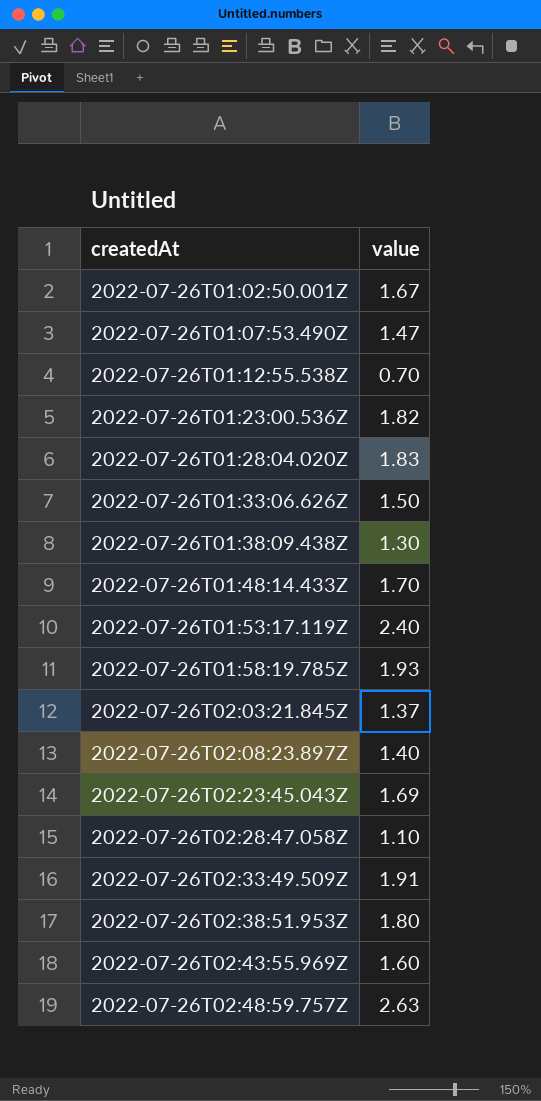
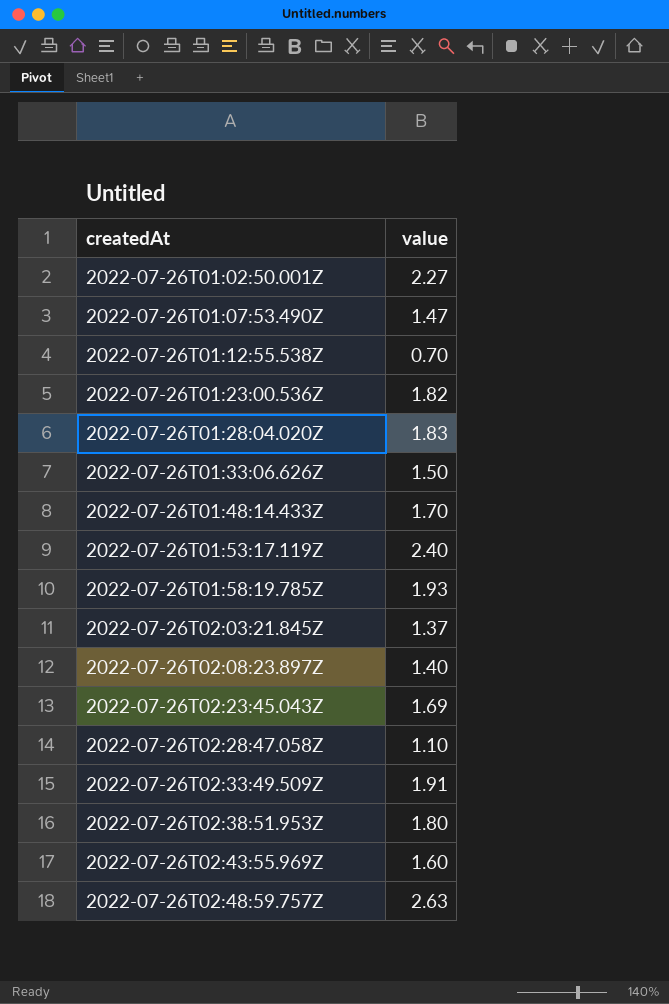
row 2022-07-26T01:38:09.438Z: 1.30 -> none
2022-07-26T01:02:50.001Z | value: 1.67 -> 2.27

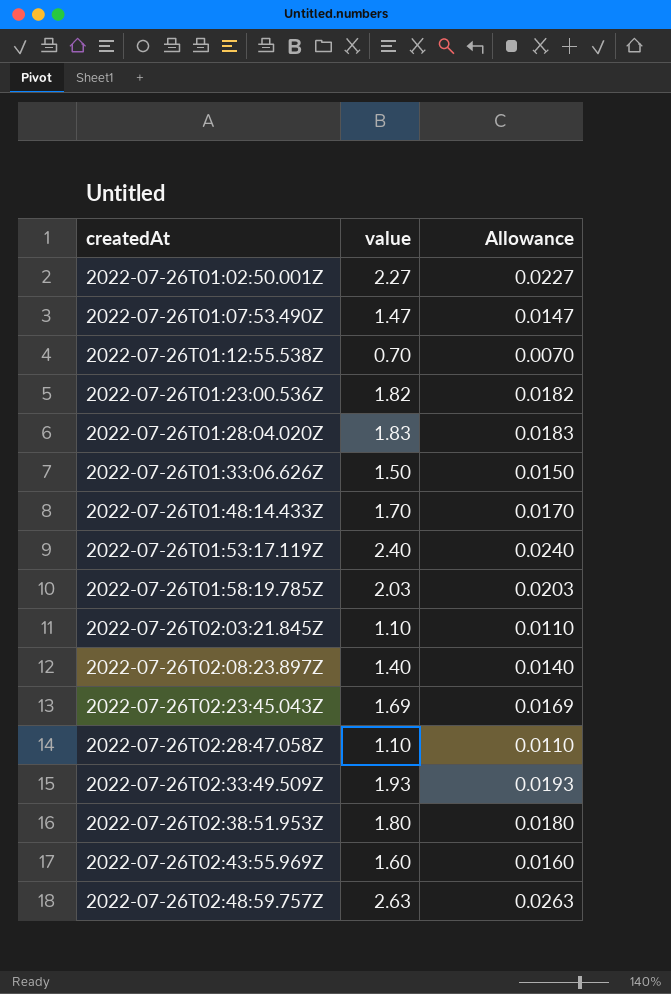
column Allowance | formula: none -> [value] * 0.01
2022-07-26T01:58:19.785Z | value: 1.93 -> 2.03
2022-07-26T02:03:21.845Z | value: 1.37 -> 1.10
2022-07-26T02:33:49.509Z | value: 1.91 -> 1.93

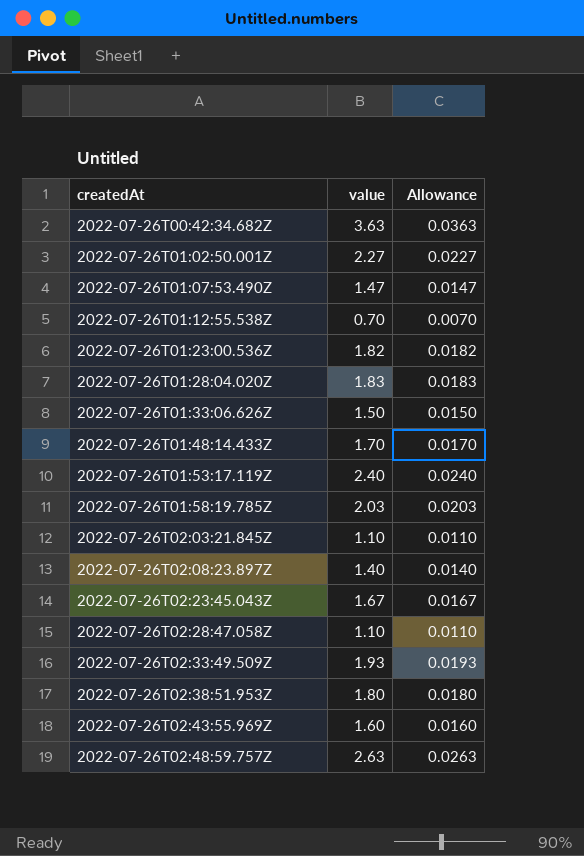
row 2022-07-26T00:42:34.682Z: none -> 3.63 | 0.0363
2022-07-26T02:23:45.043Z | value: 1.69 -> 1.67
2022-07-26T02:23:45.043Z | Allowance: 0.0169 -> 0.0167

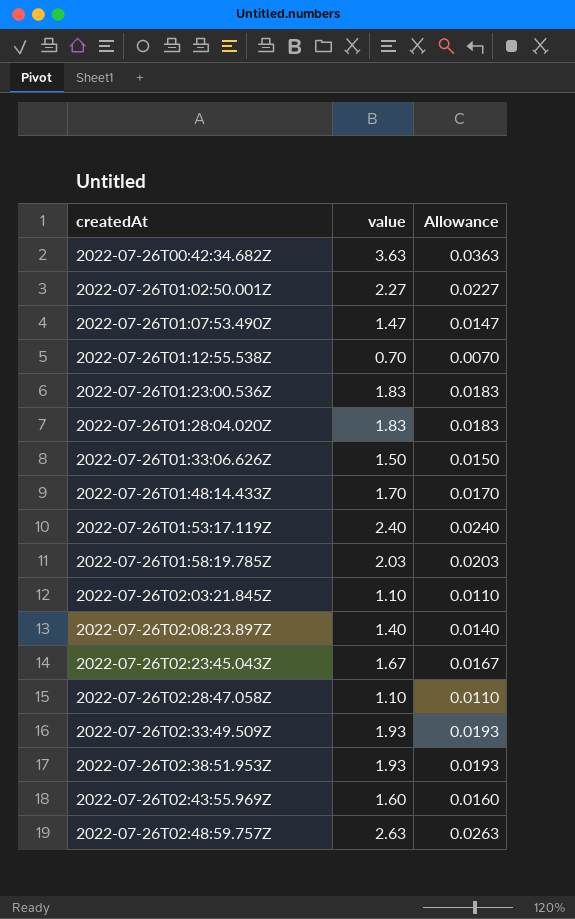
2022-07-26T01:23:00.536Z | value: 1.82 -> 1.83
2022-07-26T01:23:00.536Z | Allowance: 0.0182 -> 0.0183
2022-07-26T02:38:51.953Z | value: 1.80 -> 1.93
2022-07-26T02:38:51.953Z | Allowance: 0.0180 -> 0.0193

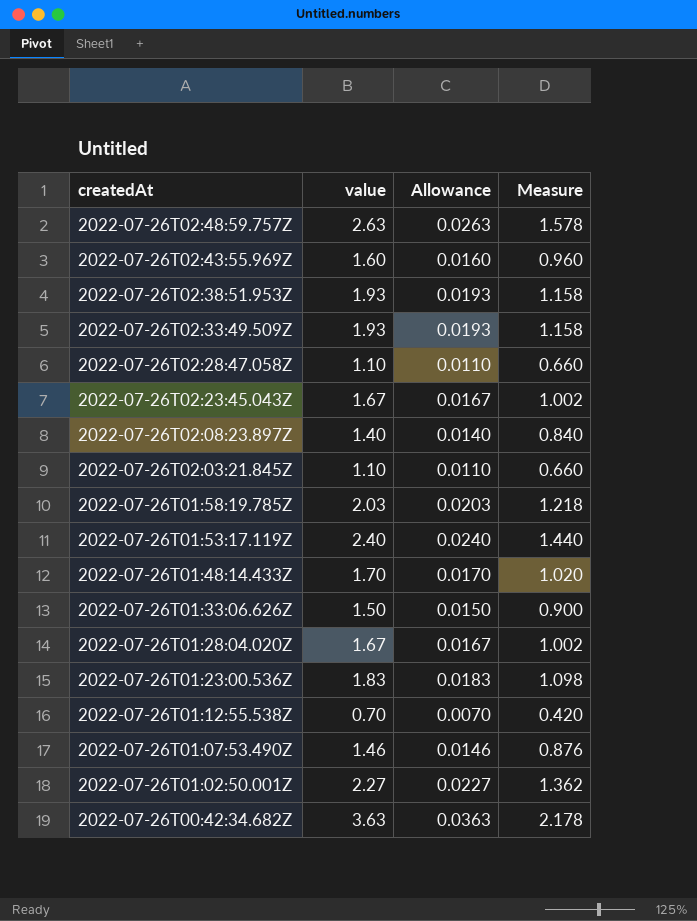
row order: createdAt ascending -> createdAt descending
column Measure | formula: none -> [value] * 0.6
2022-07-26T01:28:04.020Z | value: 1.83 -> 1.67
2022-07-26T01:28:04.020Z | Allowance: 0.0183 -> 0.0167
2022-07-26T01:07:53.490Z | value: 1.47 -> 1.46
2022-07-26T01:07:53.490Z | Allowance: 0.0147 -> 0.0146

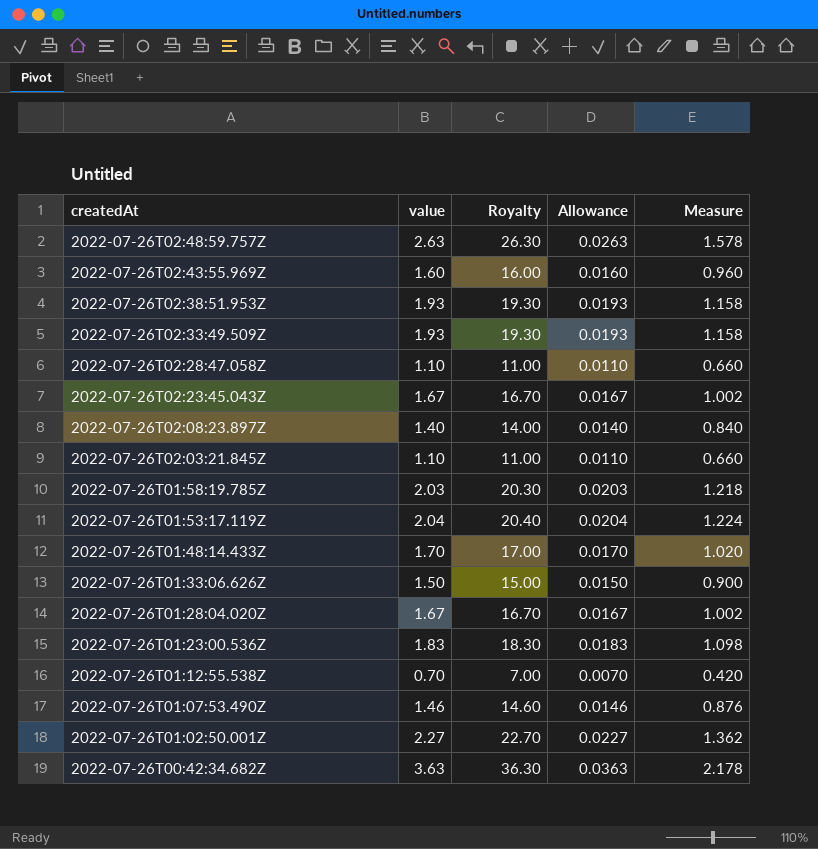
column Royalty | formula: none -> [value] * 10
2022-07-26T01:53:17.119Z | value: 2.40 -> 2.04
2022-07-26T01:53:17.119Z | Allowance: 0.0240 -> 0.0204
2022-07-26T01:53:17.119Z | Measure: 1.440 -> 1.224

